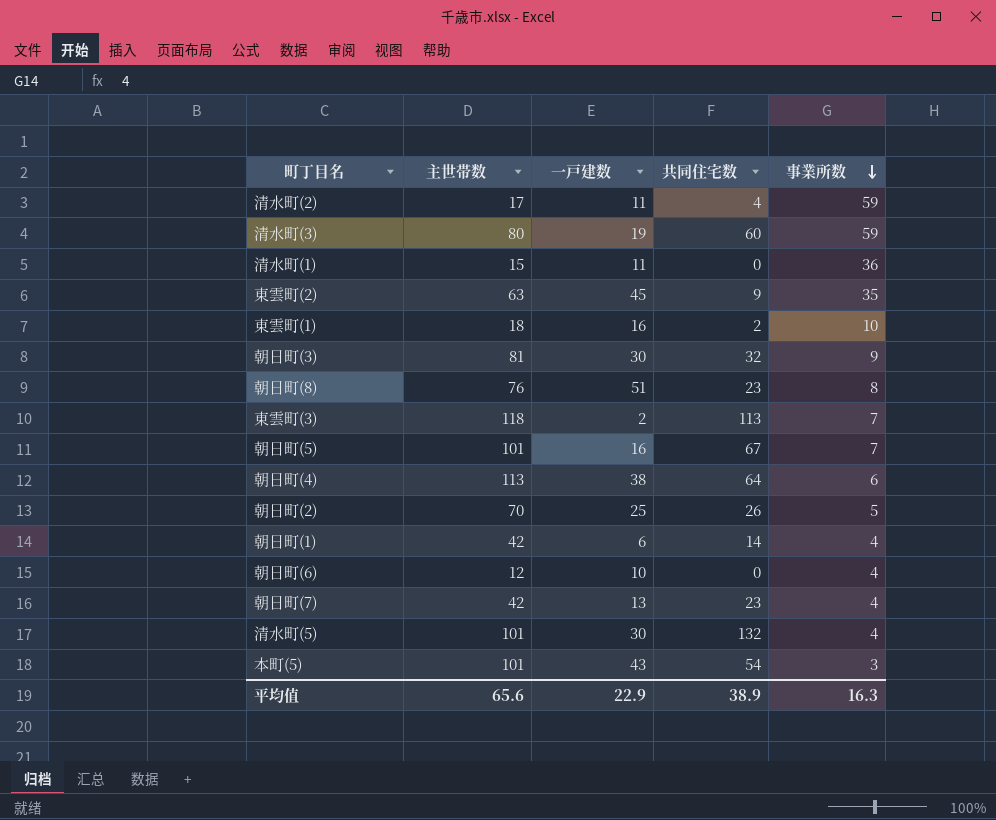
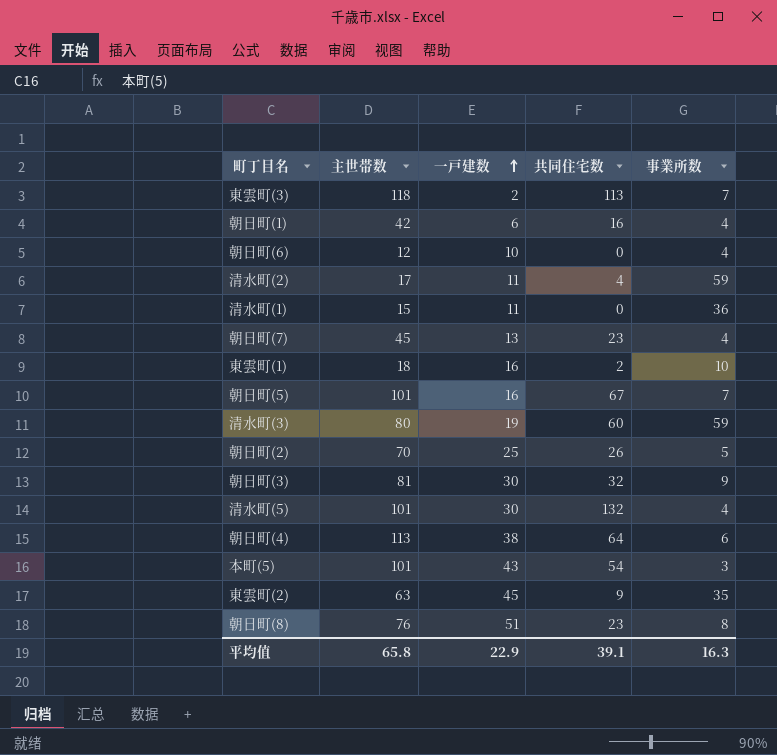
row order: 事業所数 descending -> 一戸建数 ascending
朝日町(1) | 共同住宅数: 14 -> 16
朝日町(7) | 主世帯数: 42 -> 45
平均值 | 主世帯数: 65.6 -> 65.8
平均值 | 共同住宅数: 38.9 -> 39.1

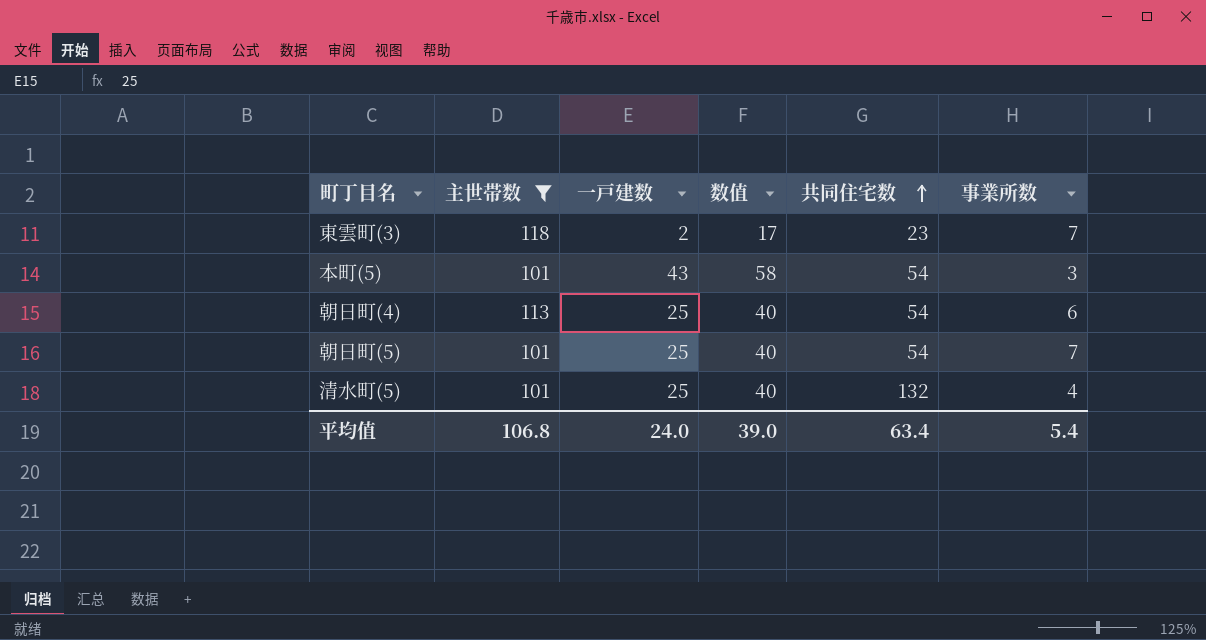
filter: none -> 主世帯数 >= 101
row order: 一戸建数 ascending -> 共同住宅数 ascending
column 数值 | formula: none -> [一戸建数] + 15
東雲町(3) | 共同住宅数: 113 -> 23
朝日町(4) | 一戸建数: 38 -> 25
朝日町(4) | 共同住宅数: 64 -> 54
朝日町(5) | 一戸建数: 16 -> 25
朝日町(5) | 共同住宅数: 67 -> 54
清水町(5) | 一戸建数: 30 -> 25
平均值 | 主世帯数: 65.8 -> 106.8
平均值 | 一戸建数: 22.9 -> 24.0
平均值 | 共同住宅数: 39.1 -> 63.4
平均值 | 事業所数: 16.3 -> 5.4

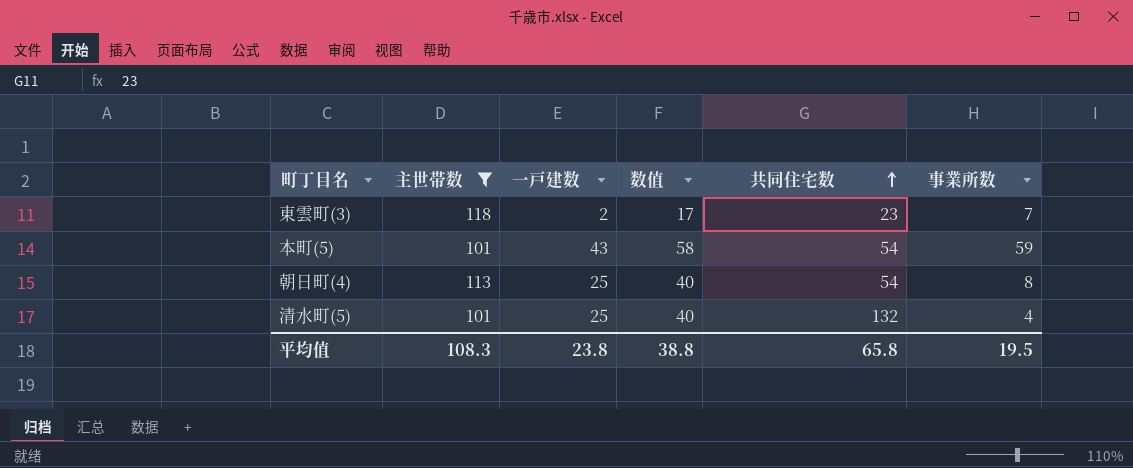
row 朝日町(5): 101 | 25 | 40 | 54 | 7 -> none
本町(5) | 事業所数: 3 -> 59
朝日町(4) | 事業所数: 6 -> 8
平均值 | 主世帯数: 106.8 -> 108.3
平均值 | 一戸建数: 24.0 -> 23.8
平均值 | 数值: 39.0 -> 38.8
平均值 | 共同住宅数: 63.4 -> 65.8
平均值 | 事業所数: 5.4 -> 19.5

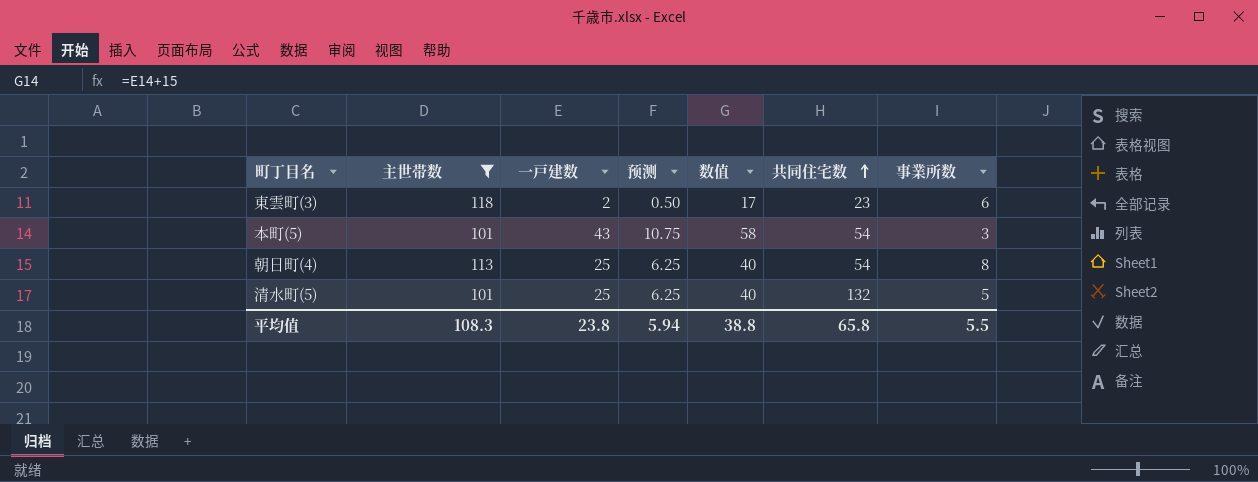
column 预测 | formula: none -> [一戸建数] * 0.25
東雲町(3) | 事業所数: 7 -> 6
本町(5) | 事業所数: 59 -> 3
清水町(5) | 事業所数: 4 -> 5
平均值 | 事業所数: 19.5 -> 5.5

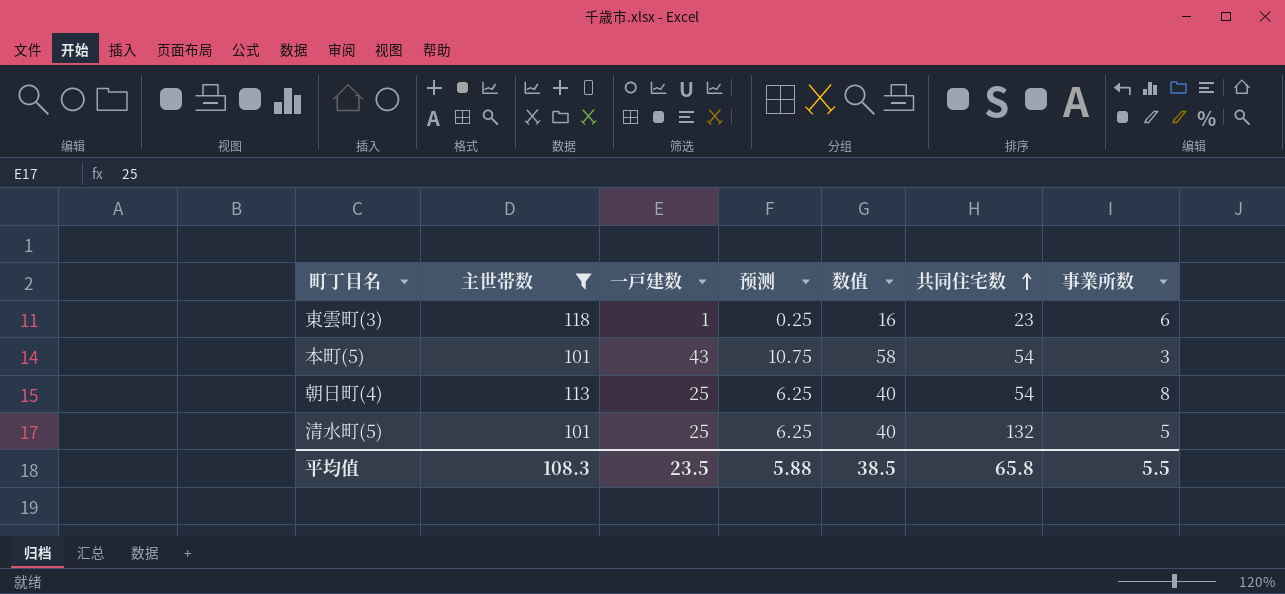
東雲町(3) | 一戸建数: 2 -> 1
東雲町(3) | 预测: 0.50 -> 0.25
東雲町(3) | 数值: 17 -> 16
平均值 | 一戸建数: 23.8 -> 23.5
平均值 | 预测: 5.94 -> 5.88
平均值 | 数值: 38.8 -> 38.5

